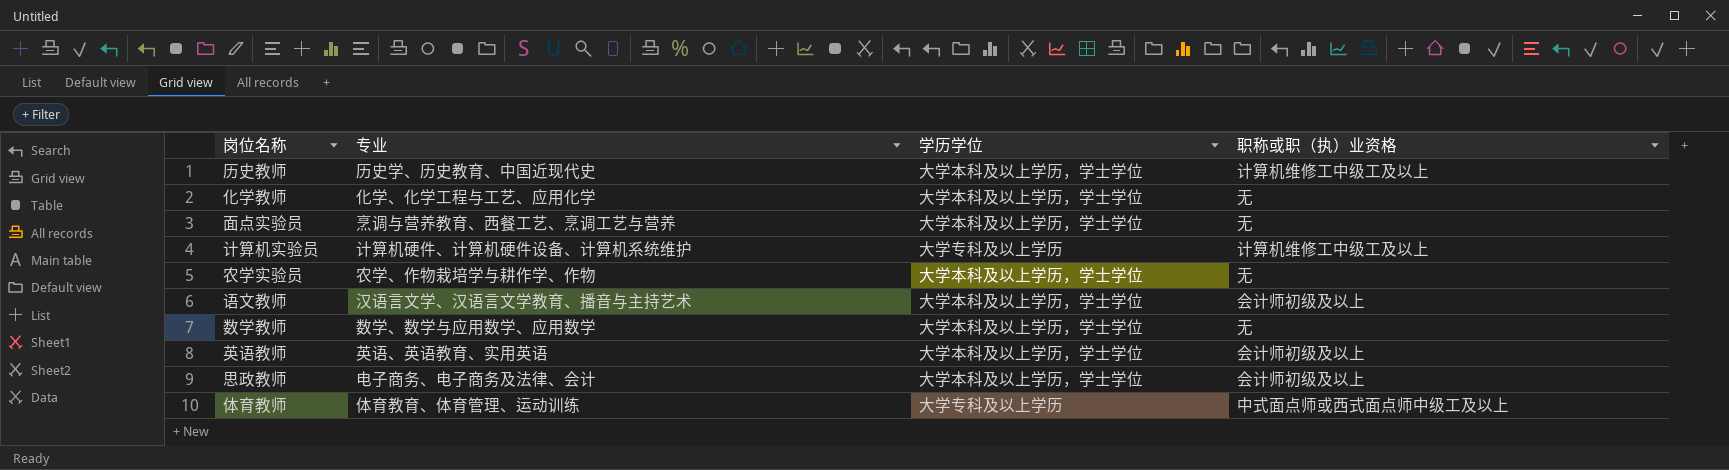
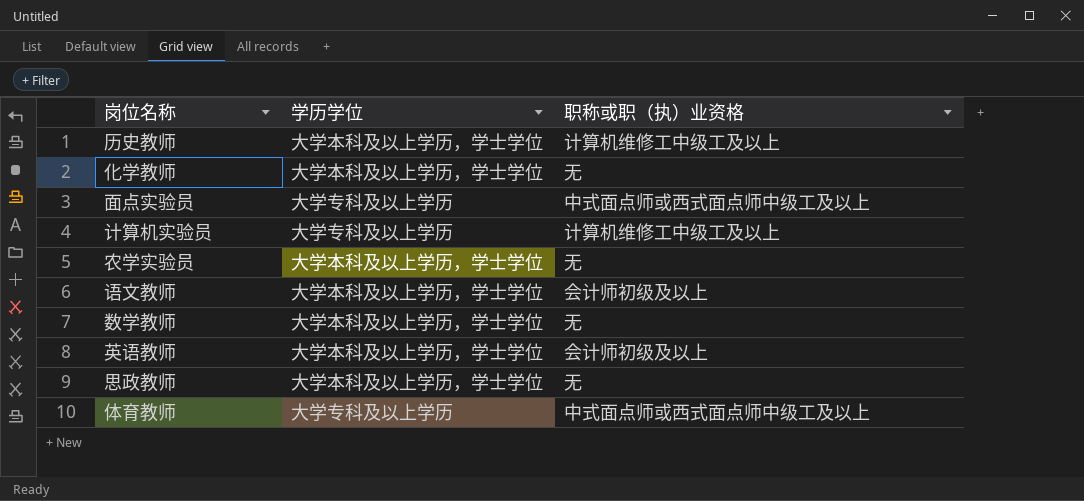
column 专业 | position: 2 -> none
面点实验员 | 学历学位: 大学本科及以上学历，学士学位 -> 大学专科及以上学历
面点实验员 | 职称或职（执）业资格: 无 -> 中式面点师或西式面点师中级工及以上
思政教师 | 职称或职（执）业资格: 会计师初级及以上 -> 无

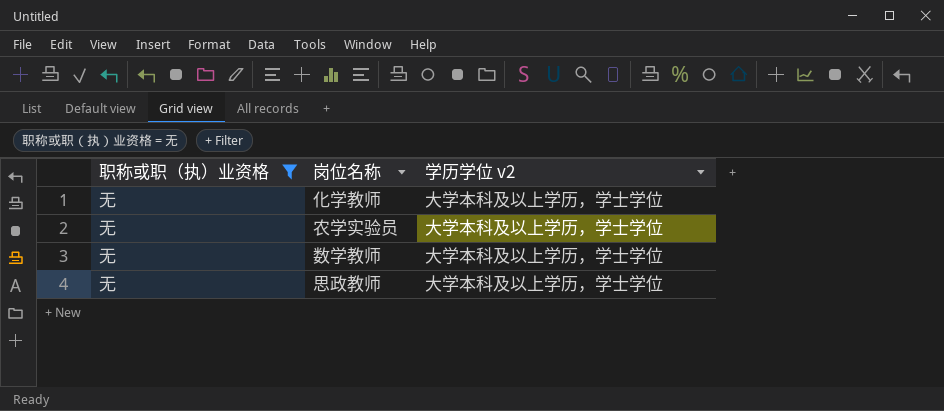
filter: none -> 职称或职（执）业资格 = 无
column 职称或职（执）业资格 | position: 3 -> 1
column name: 学历学位 -> 学历学位 v2

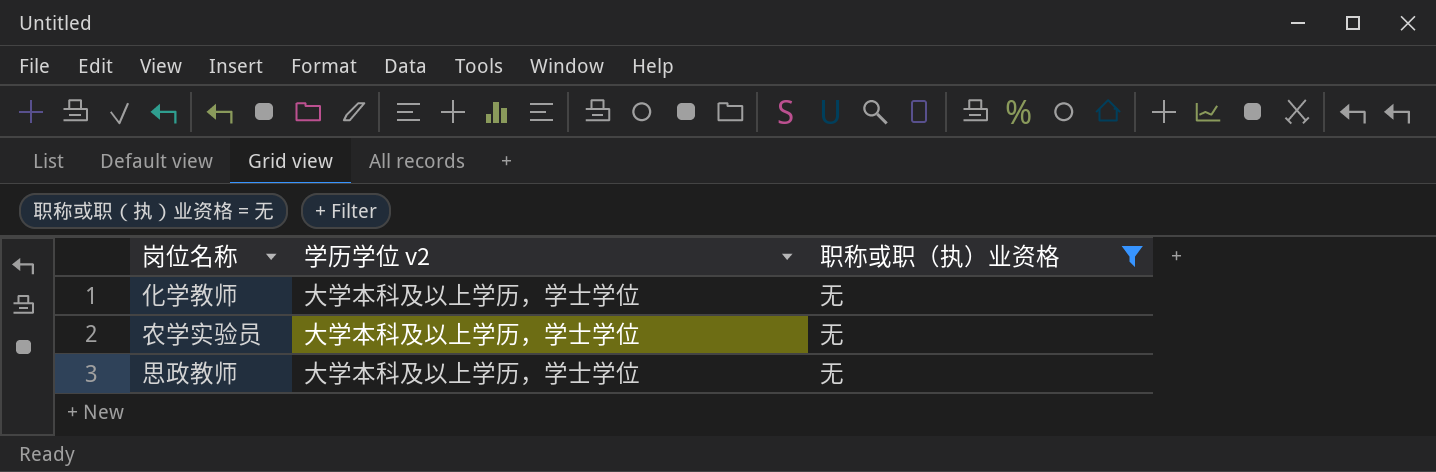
column 职称或职（执）业资格 | position: 1 -> 3
row 数学教师: 无 | 大学本科及以上学历，学士学位 -> none

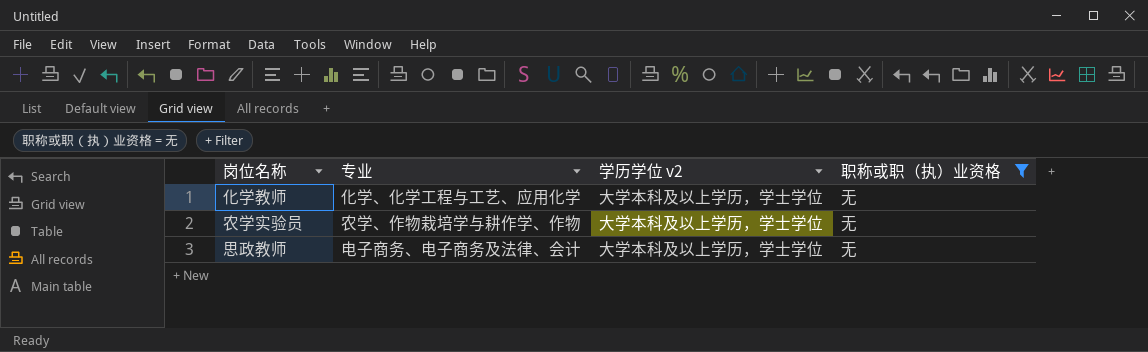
column 专业 | position: none -> 2

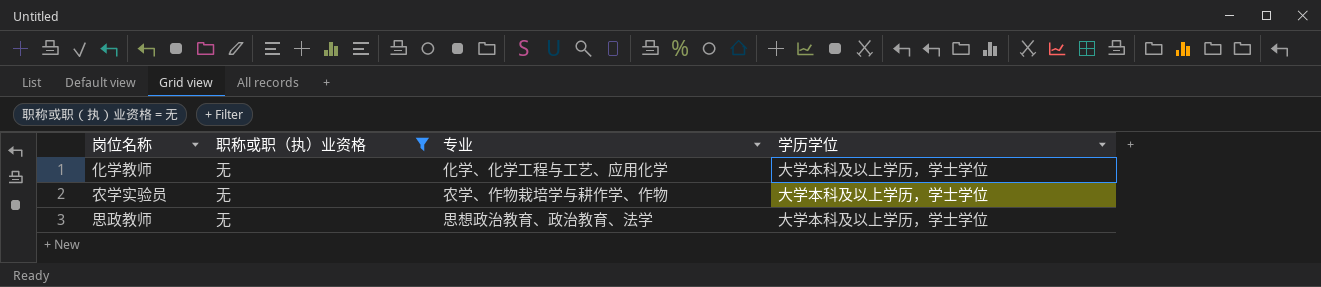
column 职称或职（执）业资格 | position: 4 -> 2
column name: 学历学位 v2 -> 学历学位
思政教师 | 专业: 电子商务、电子商务及法律、会计 -> 思想政治教育、政治教育、法学

